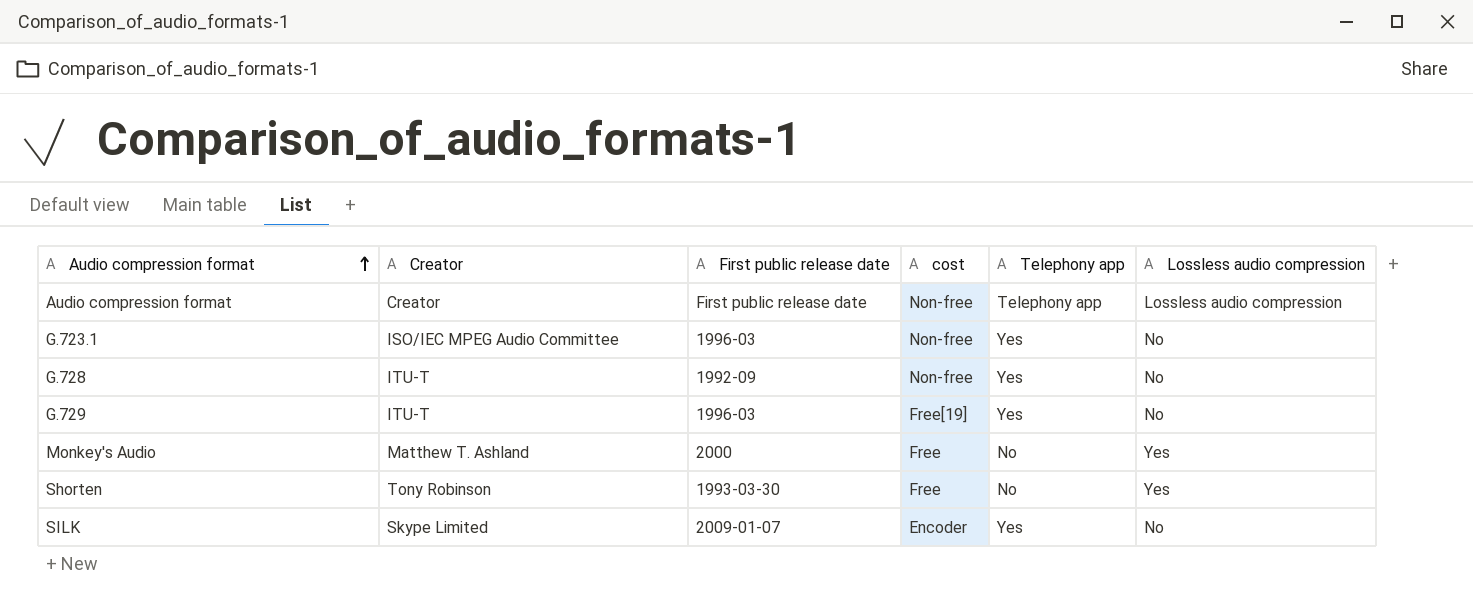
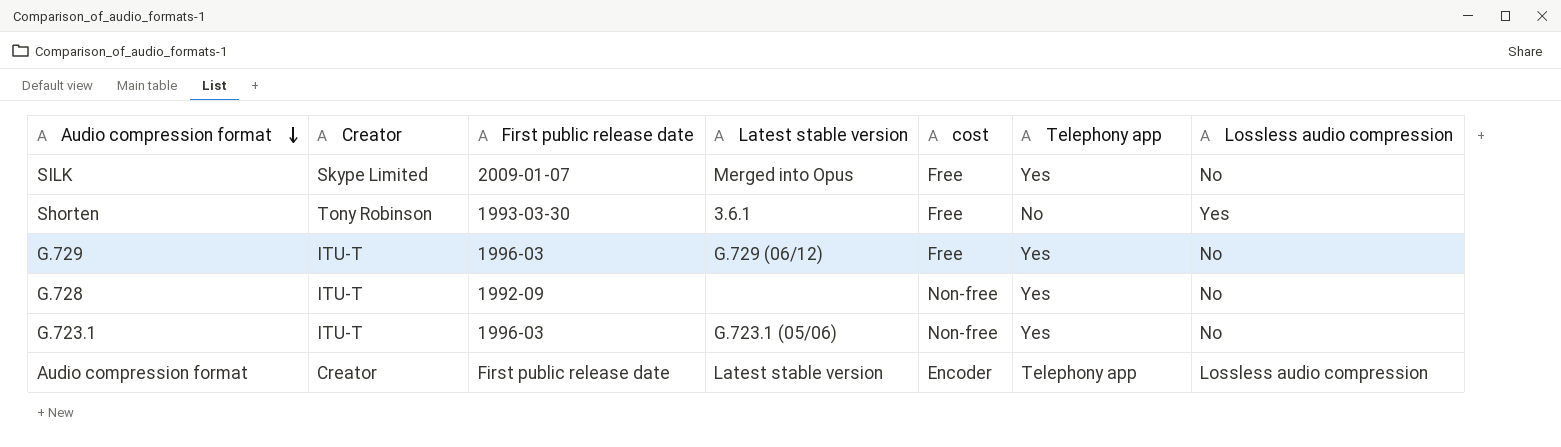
row order: Audio compression format ascending -> Audio compression format descending
column Latest stable version | position: none -> 4
row Monkey's Audio: Matthew T. Ashland | 2000 | Free | No | Yes -> none
SILK | cost: Encoder -> Free
G.729 | cost: Free[19] -> Free
G.723.1 | Creator: ISO/IEC MPEG Audio Committee -> ITU-T
Audio compression format | cost: Non-free -> Encoder

